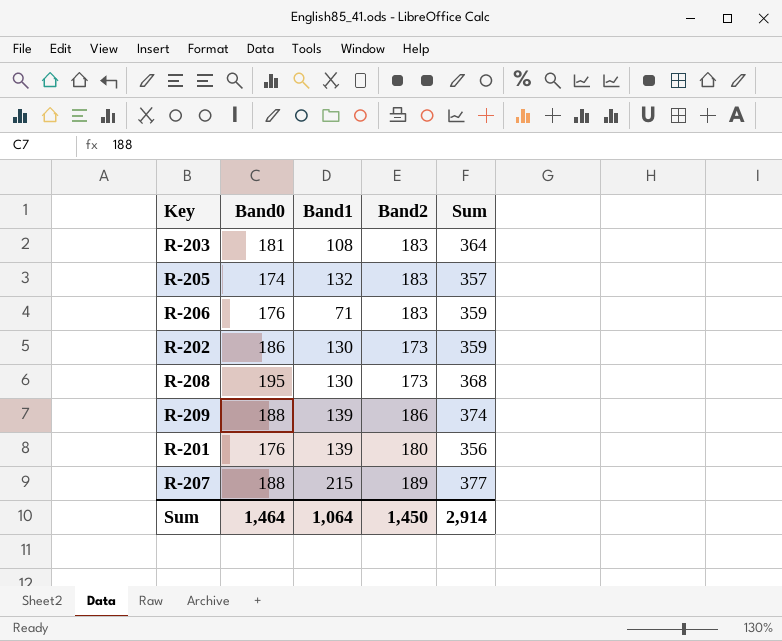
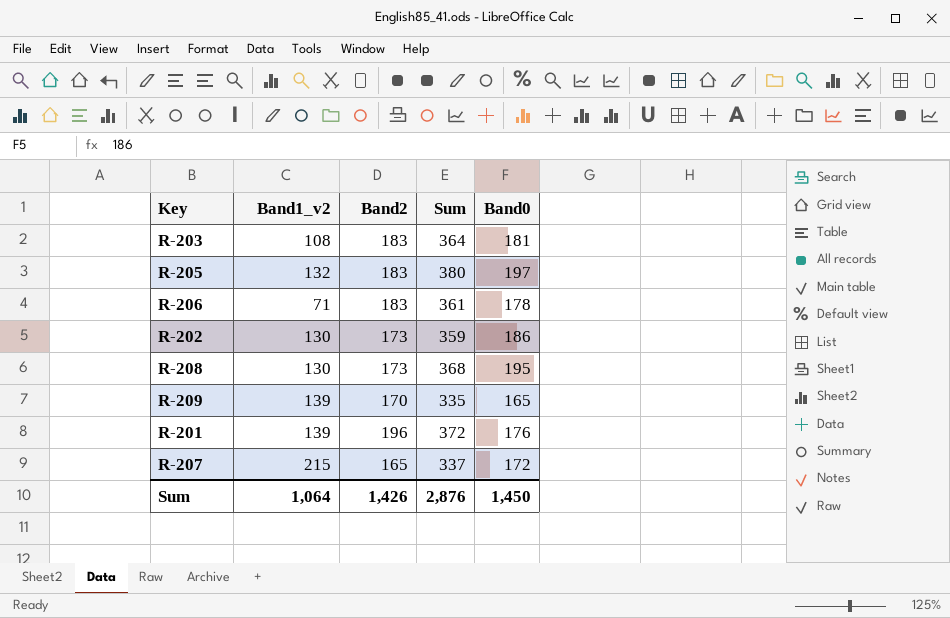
column name: Band1 -> Band1_v2
column Band0 | position: 2 -> 5
R-205 | Sum: 357 -> 380
R-205 | Band0: 174 -> 197
R-206 | Sum: 359 -> 361
R-206 | Band0: 176 -> 178
R-209 | Band2: 186 -> 170
R-209 | Sum: 374 -> 335
R-209 | Band0: 188 -> 165
R-201 | Band2: 180 -> 196
R-201 | Sum: 356 -> 372
R-207 | Band2: 189 -> 165
R-207 | Sum: 377 -> 337
R-207 | Band0: 188 -> 172
Sum | Band2: 1,450 -> 1,426
Sum | Sum: 2,914 -> 2,876
Sum | Band0: 1,464 -> 1,450

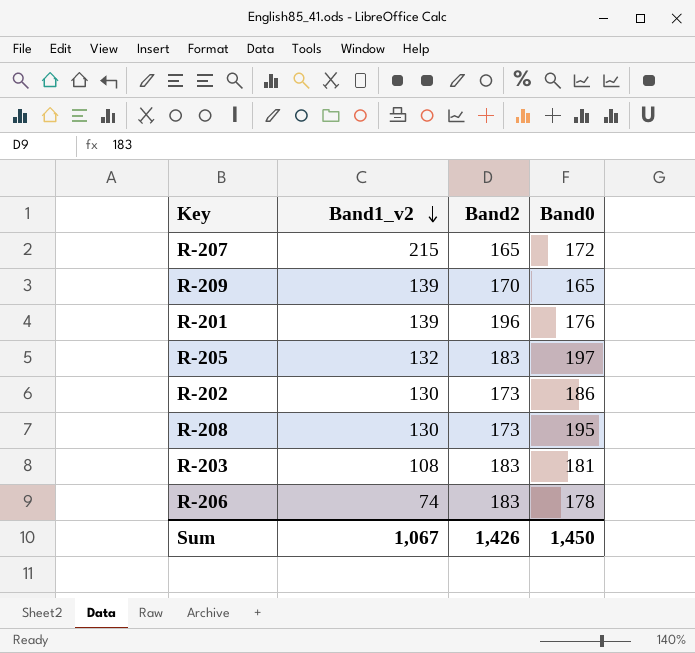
row order: none -> Band1_v2 descending
column Sum | formula: [Band2] + [Band0] -> none
R-206 | Band1_v2: 71 -> 74
Sum | Band1_v2: 1,064 -> 1,067

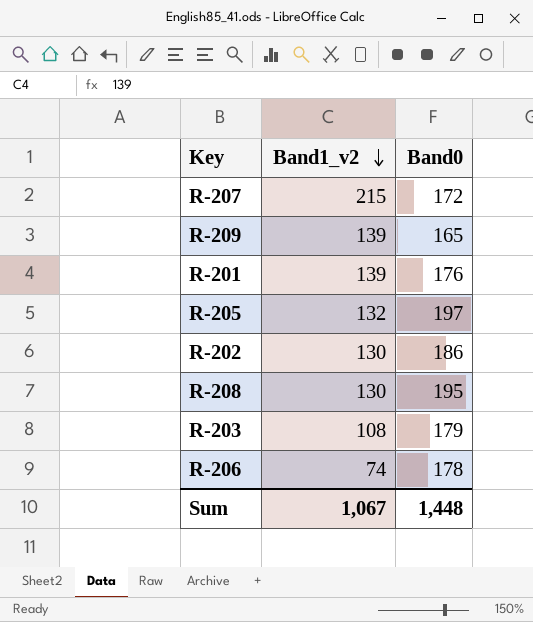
column Band2 | position: 3 -> none
R-203 | Band0: 181 -> 179
Sum | Band0: 1,450 -> 1,448

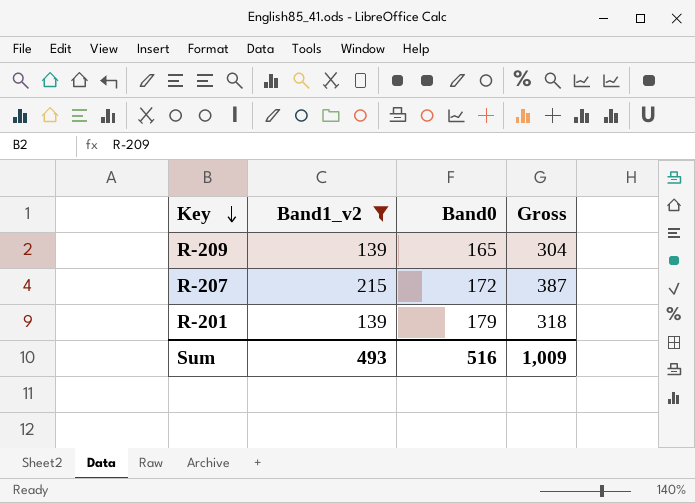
filter: none -> Band1_v2 >= 139
row order: Band1_v2 descending -> Key descending
column Gross | formula: none -> [Band1_v2] + [Band0]
R-201 | Band0: 176 -> 179
Sum | Band1_v2: 1,067 -> 493
Sum | Band0: 1,448 -> 516

